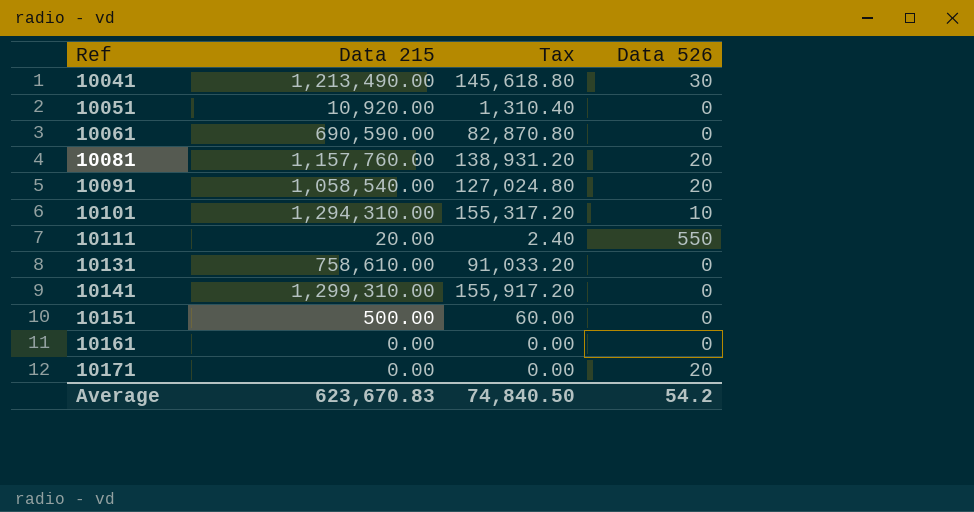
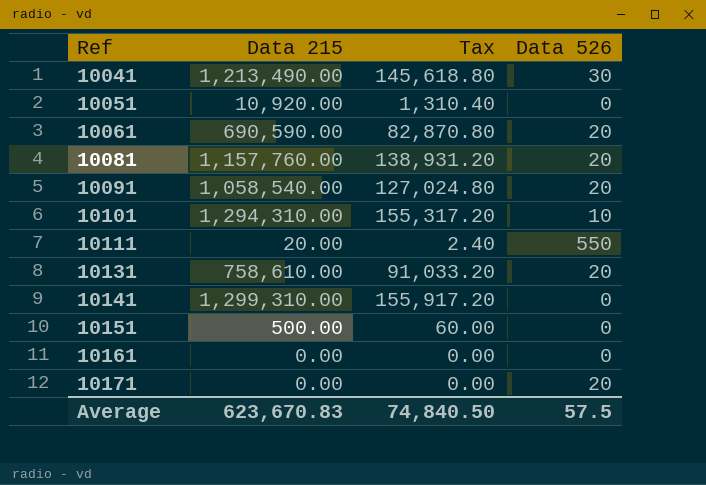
10061 | Data 526: 0 -> 20
10131 | Data 526: 0 -> 20
Average | Data 526: 54.2 -> 57.5

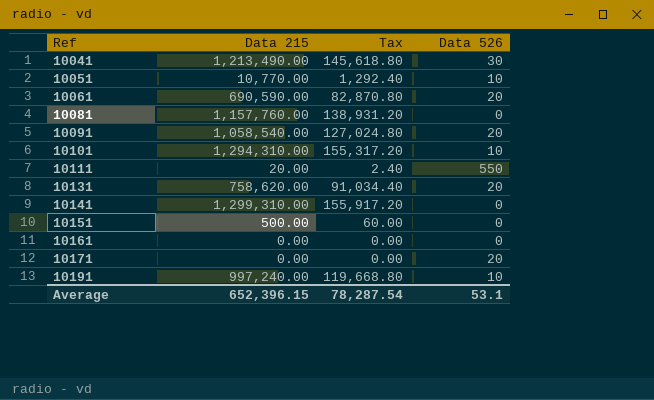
10051 | Data 215: 10,920.00 -> 10,770.00
10051 | Tax: 1,310.40 -> 1,292.40
10051 | Data 526: 0 -> 10
10081 | Data 526: 20 -> 0
10131 | Data 215: 758,610.00 -> 758,620.00
10131 | Tax: 91,033.20 -> 91,034.40
row 10191: none -> 997,240.00 | 119,668.80 | 10
Average | Data 215: 623,670.83 -> 652,396.15
Average | Tax: 74,840.50 -> 78,287.54
Average | Data 526: 57.5 -> 53.1

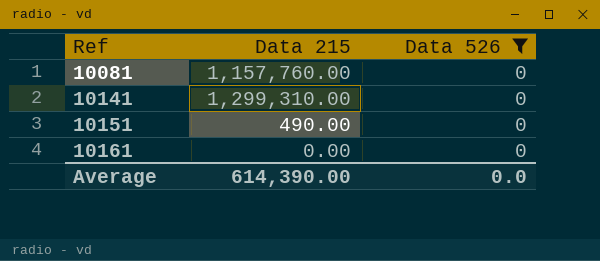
filter: none -> Data 526 = 0
column Tax | formula: [Data 215] * 0.12 -> none
10151 | Data 215: 500.00 -> 490.00
Average | Data 215: 652,396.15 -> 614,390.00
Average | Data 526: 53.1 -> 0.0

